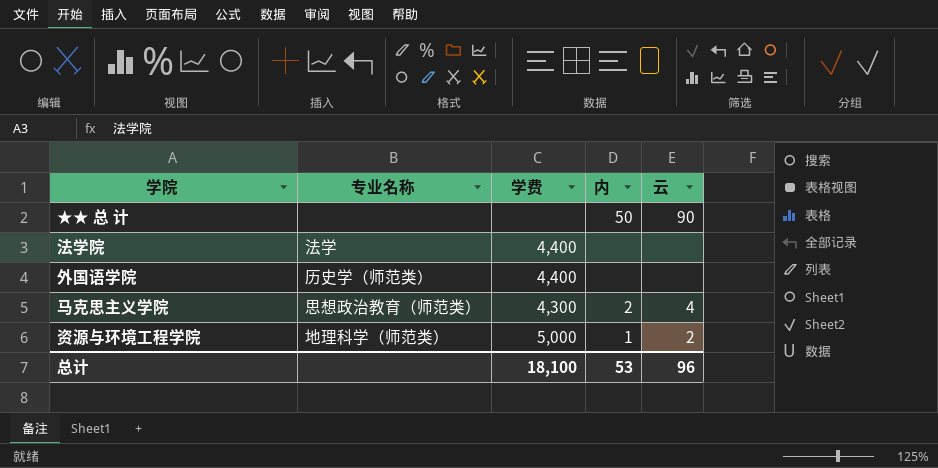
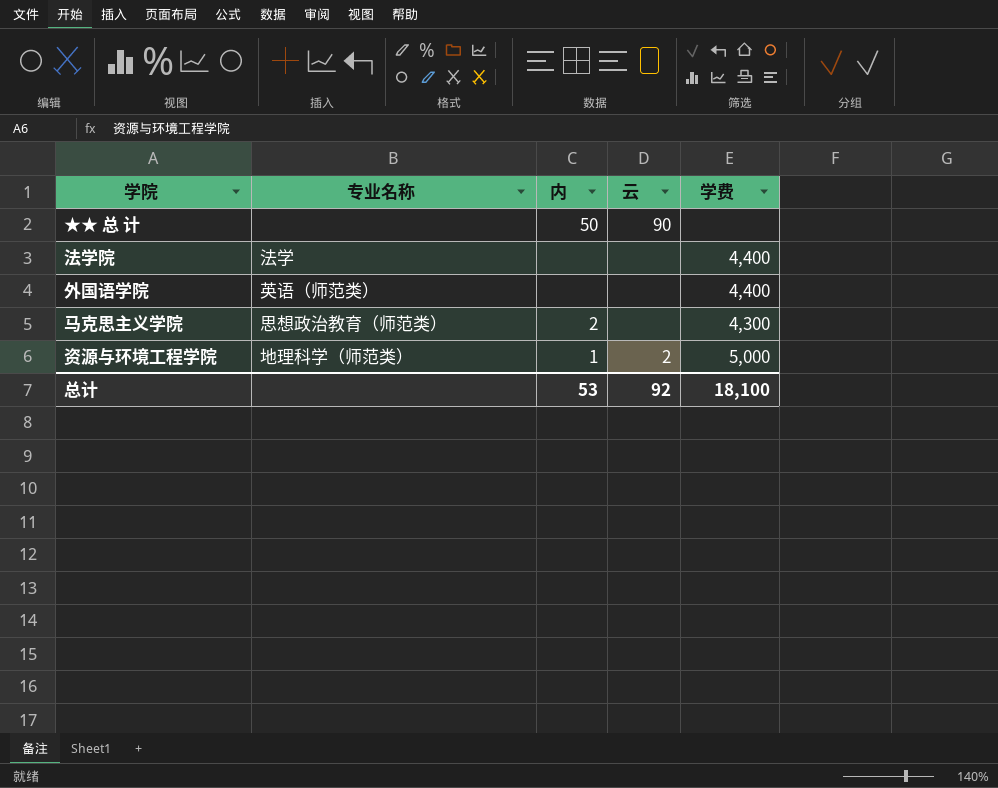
column 学费 | position: 3 -> 5
外国语学院 | 专业名称: 历史学（师范类） -> 英语（师范类）
马克思主义学院 | 云: 4 -> none
总计 | 云: 96 -> 92

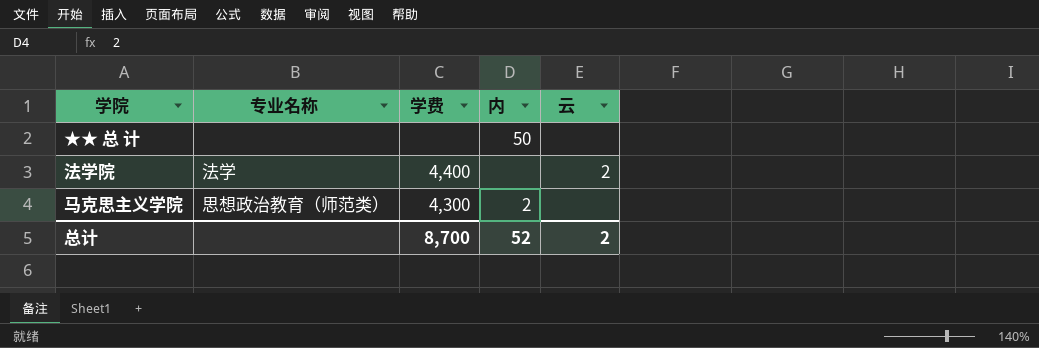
column 学费 | position: 5 -> 3
row 外国语学院: 英语（师范类） | none | none | 4,400 -> none
row 资源与环境工程学院: 地理科学（师范类） | 1 | 2 | 5,000 -> none
★★ 总 计 | 云: 90 -> none
法学院 | 云: none -> 2
总计 | 学费: 18,100 -> 8,700
总计 | 内: 53 -> 52
总计 | 云: 92 -> 2

